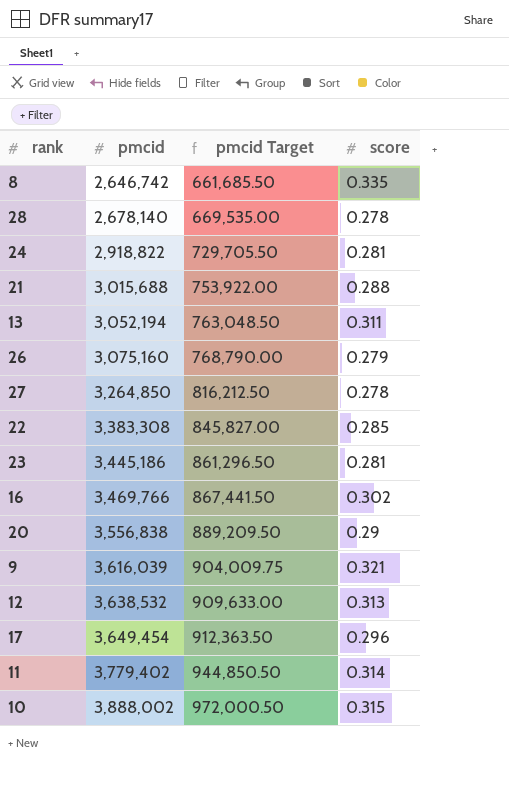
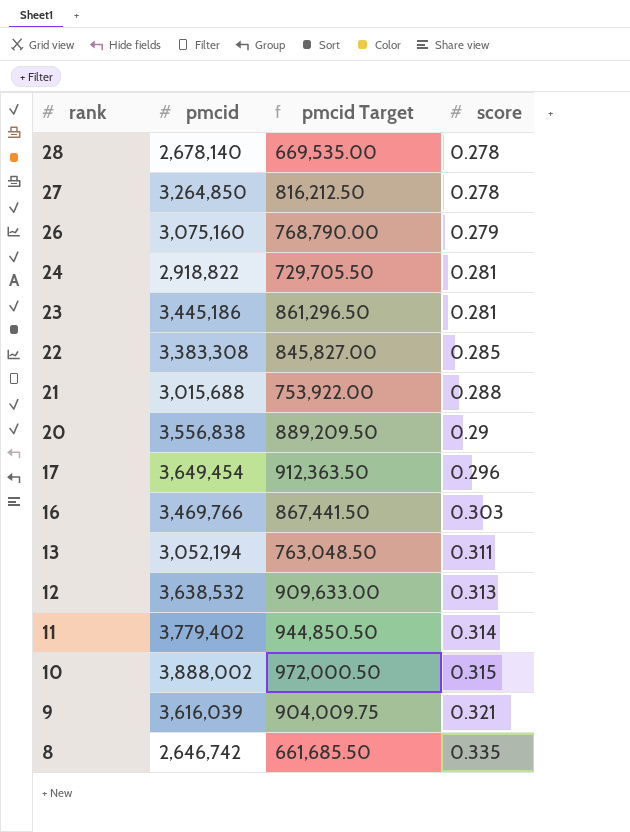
row order: pmcid ascending -> rank descending
16 | score: 0.302 -> 0.303

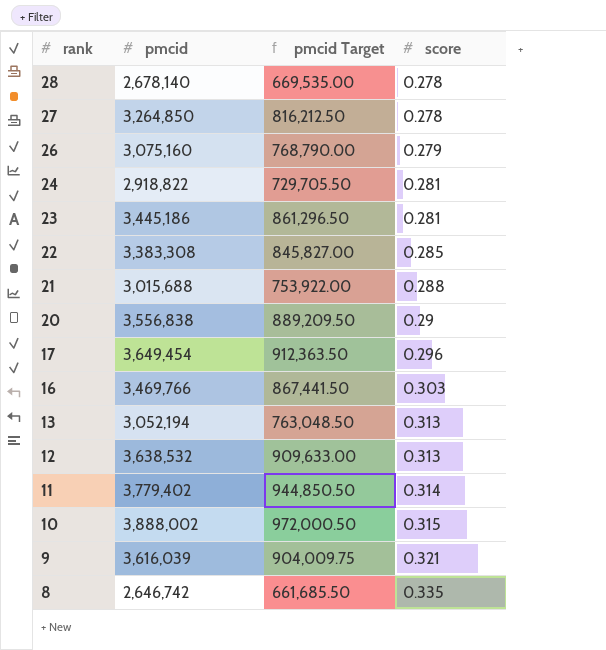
13 | score: 0.311 -> 0.313

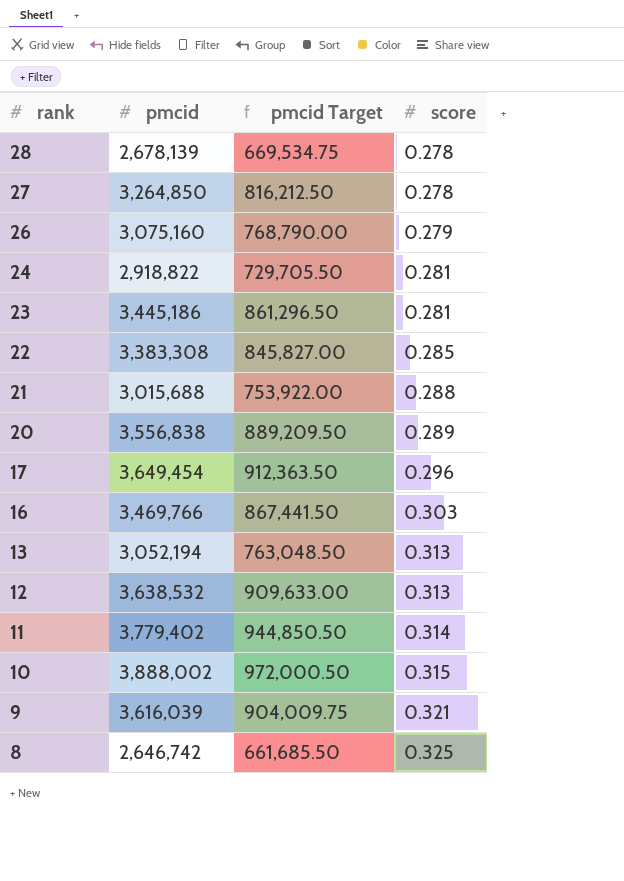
28 | pmcid: 2,678,140 -> 2,678,139
28 | pmcid Target: 669,535.00 -> 669,534.75
20 | score: 0.29 -> 0.289
8 | score: 0.335 -> 0.325

